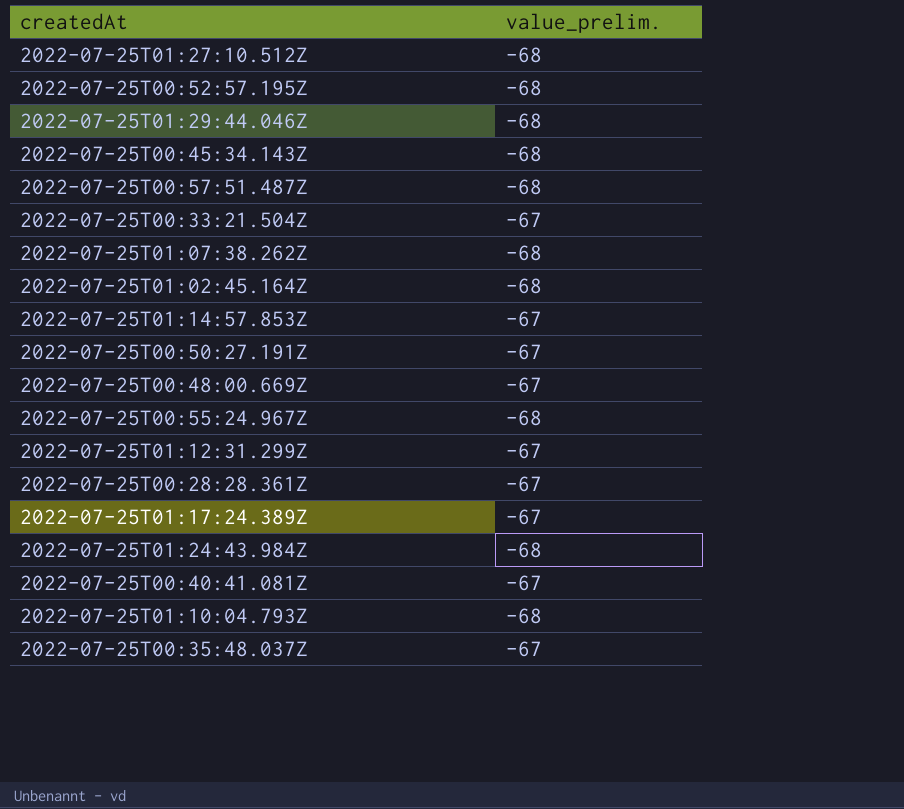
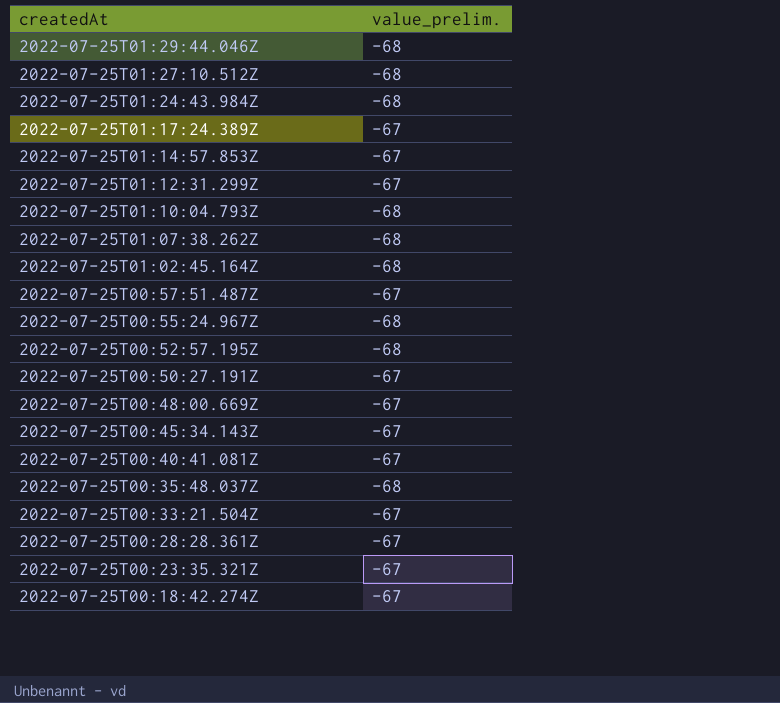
row order: none -> createdAt descending
2022-07-25T00:57:51.487Z | value_prelim.: -68 -> -67
2022-07-25T00:45:34.143Z | value_prelim.: -68 -> -67
2022-07-25T00:35:48.037Z | value_prelim.: -67 -> -68
row 2022-07-25T00:23:35.321Z: none -> -67
row 2022-07-25T00:18:42.274Z: none -> -67

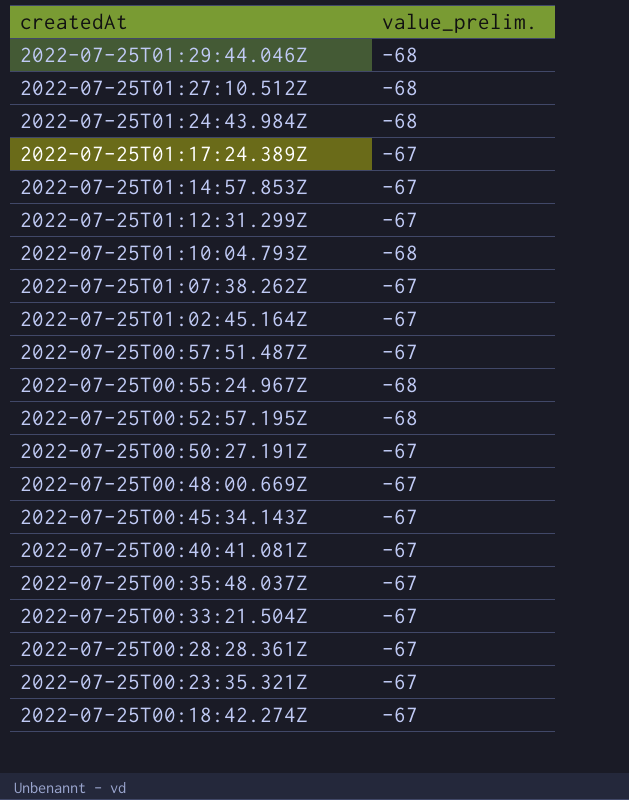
2022-07-25T01:07:38.262Z | value_prelim.: -68 -> -67
2022-07-25T01:02:45.164Z | value_prelim.: -68 -> -67
2022-07-25T00:35:48.037Z | value_prelim.: -68 -> -67

